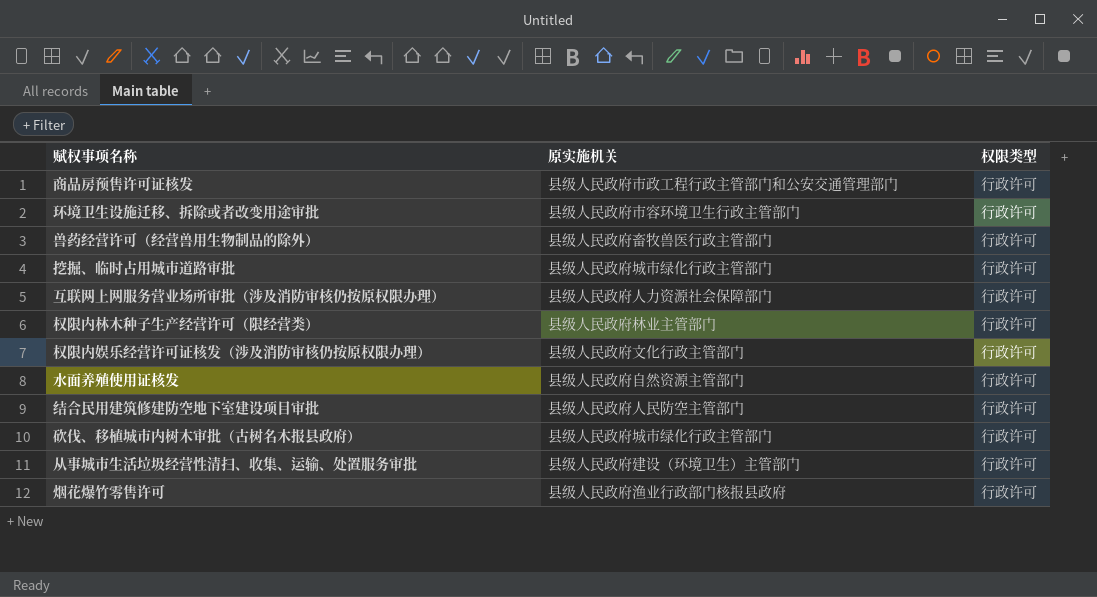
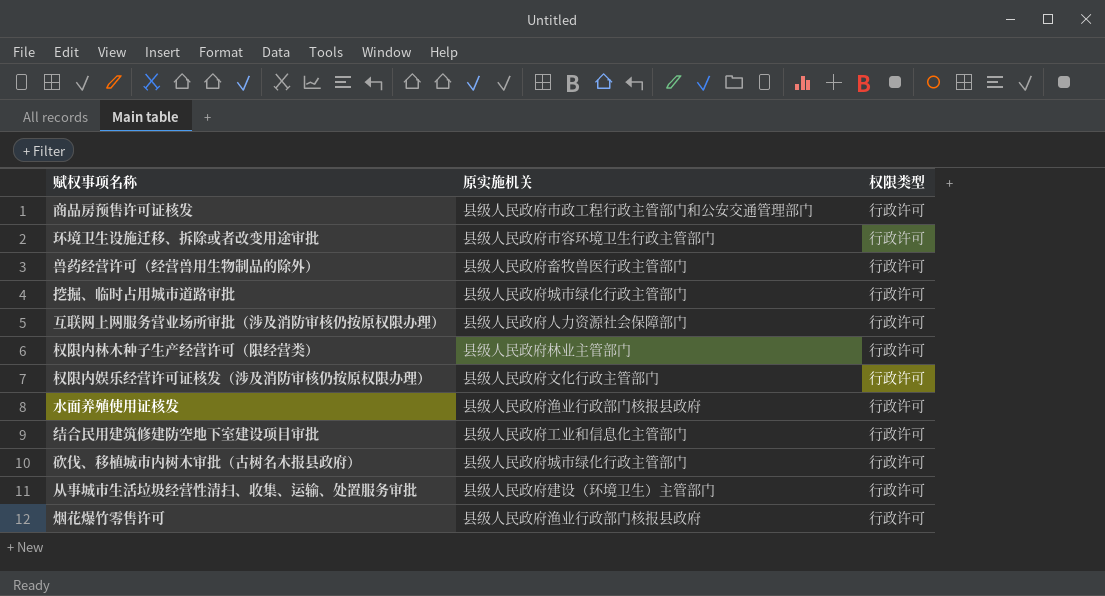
水面养殖使用证核发 | 原实施机关: 县级人民政府自然资源主管部门 -> 县级人民政府渔业行政部门核报县政府
结合民用建筑修建防空地下室建设项目审批 | 原实施机关: 县级人民政府人民防空主管部门 -> 县级人民政府工业和信息化主管部门

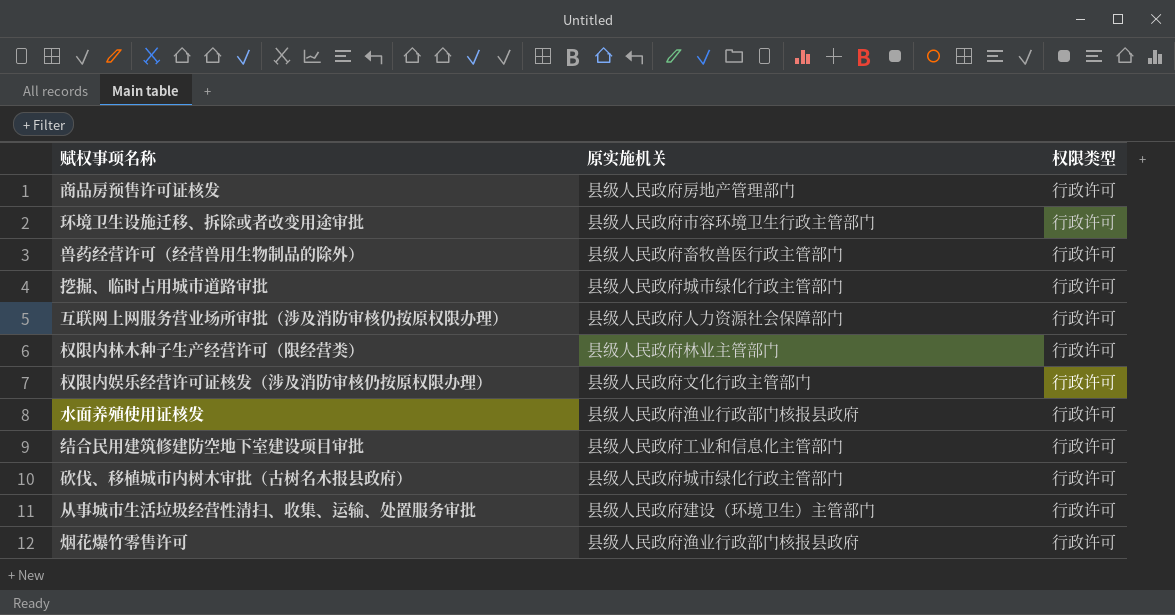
商品房预售许可证核发 | 原实施机关: 县级人民政府市政工程行政主管部门和公安交通管理部门 -> 县级人民政府房地产管理部门

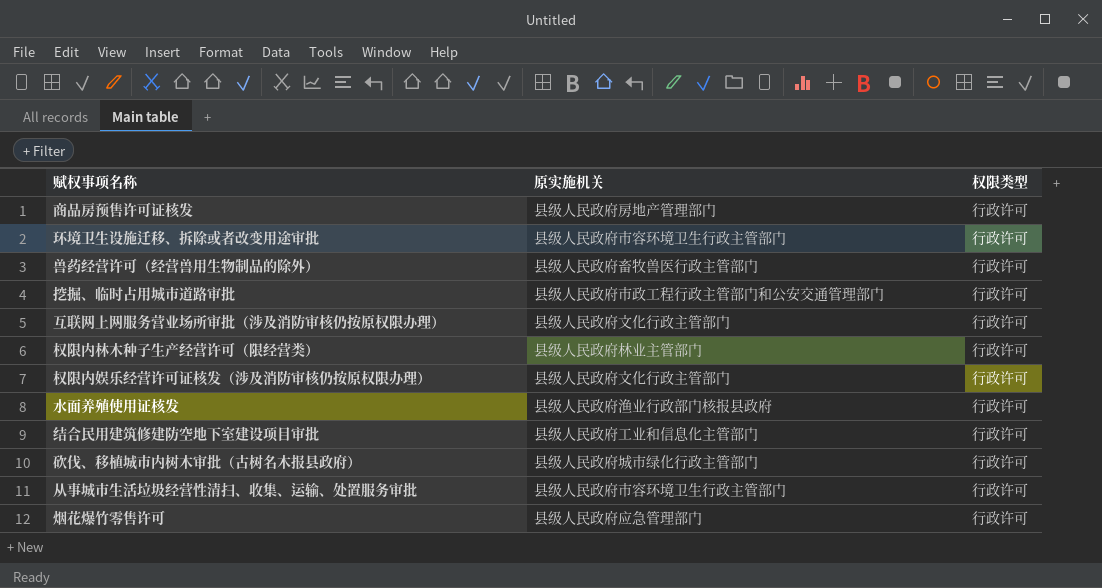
挖掘、临时占用城市道路审批 | 原实施机关: 县级人民政府城市绿化行政主管部门 -> 县级人民政府市政工程行政主管部门和公安交通管理部门
互联网上网服务营业场所审批（涉及消防审核仍按原权限办理） | 原实施机关: 县级人民政府人力资源社会保障部门 -> 县级人民政府文化行政主管部门
从事城市生活垃圾经营性清扫、收集、运输、处置服务审批 | 原实施机关: 县级人民政府建设（环境卫生）主管部门 -> 县级人民政府市容环境卫生行政主管部门
烟花爆竹零售许可 | 原实施机关: 县级人民政府渔业行政部门核报县政府 -> 县级人民政府应急管理部门

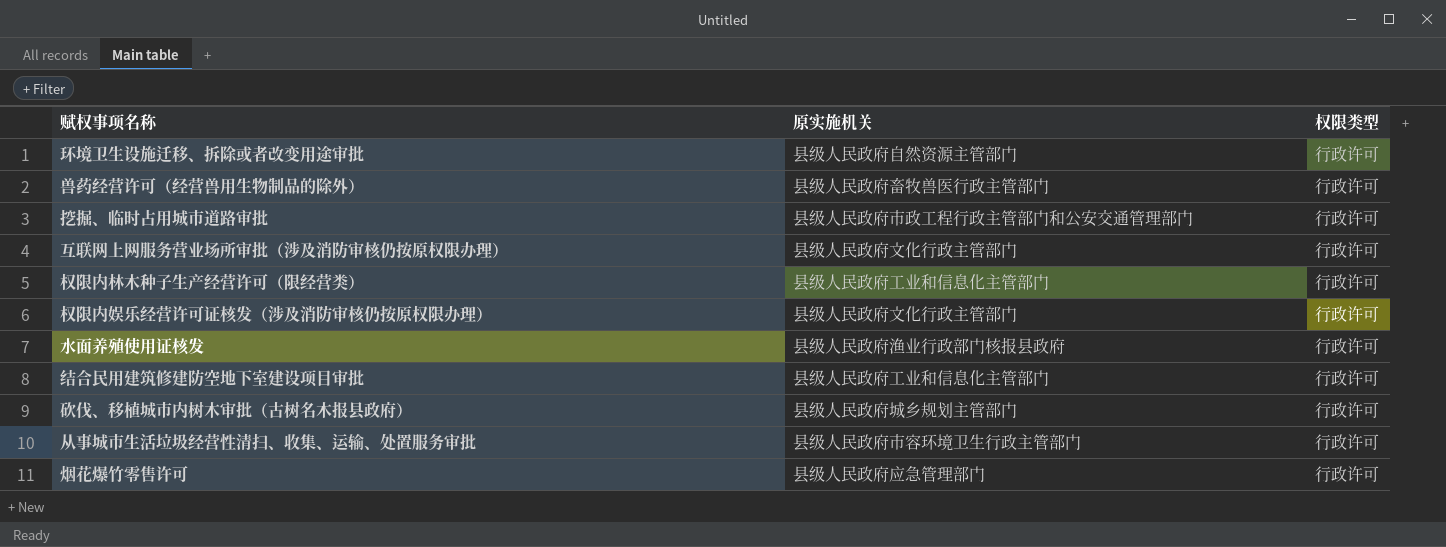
row 商品房预售许可证核发: 县级人民政府房地产管理部门 | 行政许可 -> none
环境卫生设施迁移、拆除或者改变用途审批 | 原实施机关: 县级人民政府市容环境卫生行政主管部门 -> 县级人民政府自然资源主管部门
权限内林木种子生产经营许可（限经营类） | 原实施机关: 县级人民政府林业主管部门 -> 县级人民政府工业和信息化主管部门
砍伐、移植城市内树木审批（古树名木报县政府） | 原实施机关: 县级人民政府城市绿化行政主管部门 -> 县级人民政府城乡规划主管部门

